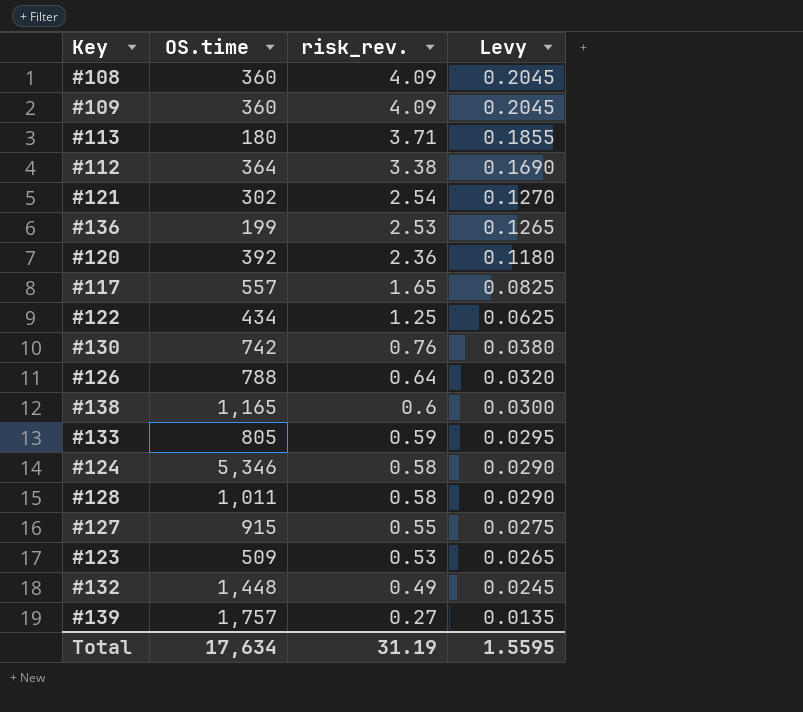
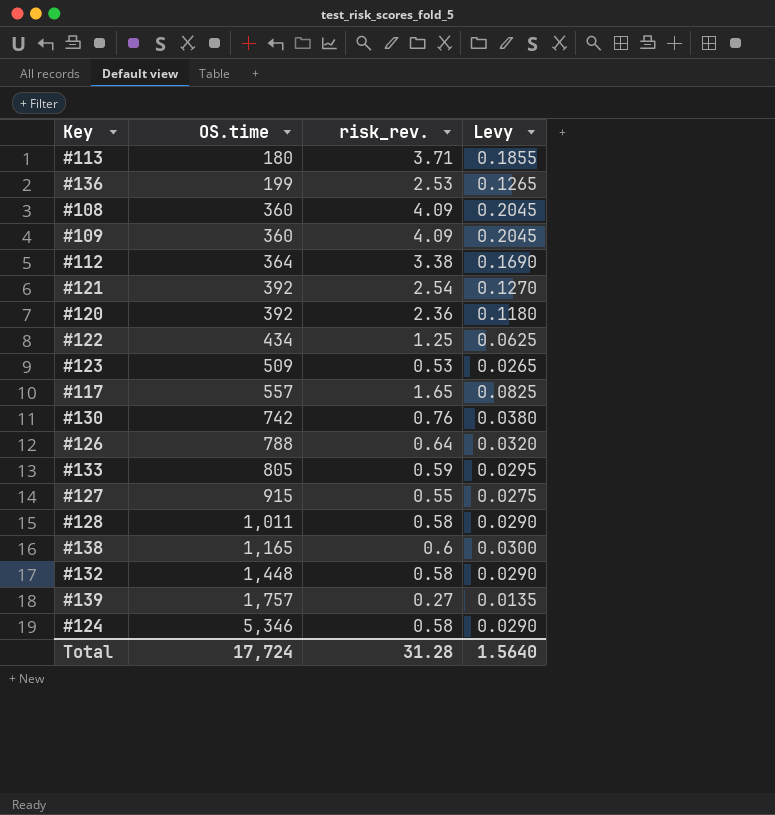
row order: risk_rev. descending -> OS.time ascending
#121 | OS.time: 302 -> 392
#132 | risk_rev.: 0.49 -> 0.58
#132 | Levy: 0.0245 -> 0.0290
Total | OS.time: 17,634 -> 17,724
Total | risk_rev.: 31.19 -> 31.28
Total | Levy: 1.5595 -> 1.5640

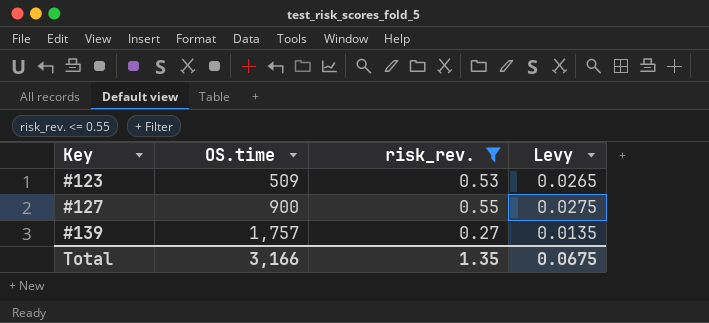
filter: none -> risk_rev. <= 0.55
#127 | OS.time: 915 -> 900
Total | OS.time: 17,724 -> 3,166
Total | risk_rev.: 31.28 -> 1.35
Total | Levy: 1.5640 -> 0.0675

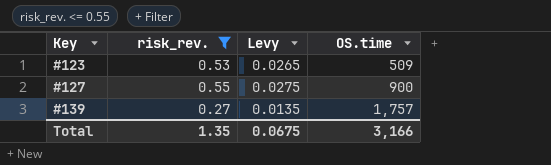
column OS.time | position: 2 -> 4

